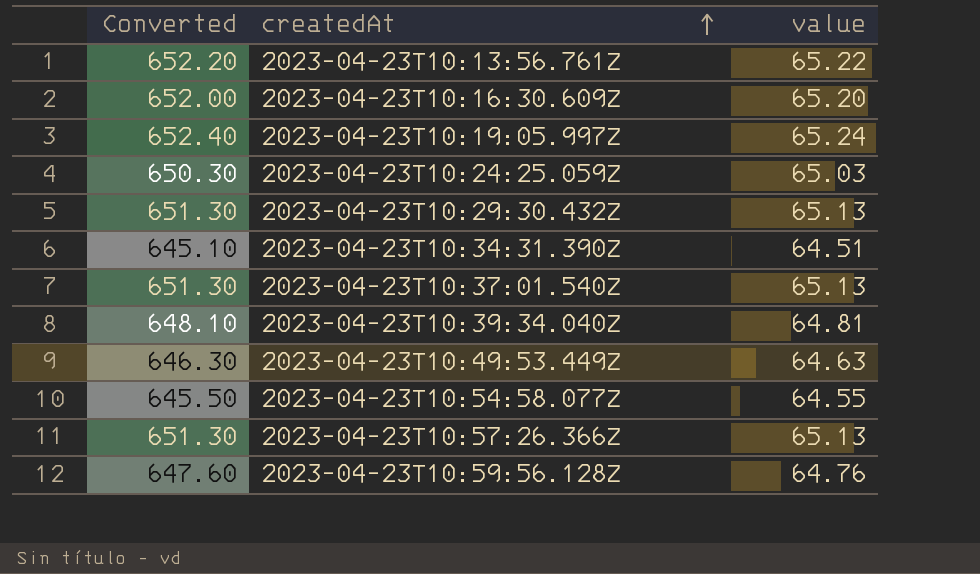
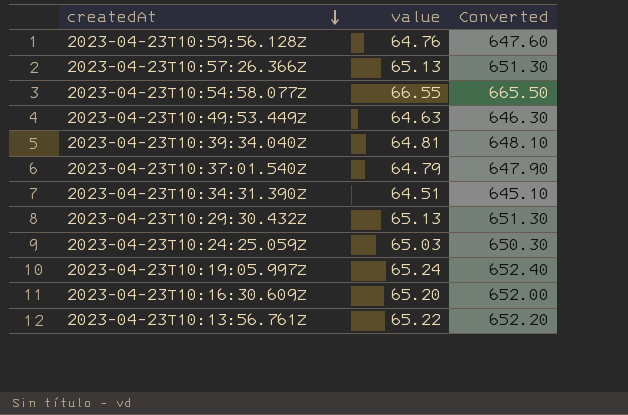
row order: createdAt ascending -> createdAt descending
column Converted | position: 1 -> 3
2023-04-23T10:54:58.077Z | value: 64.55 -> 66.55
2023-04-23T10:54:58.077Z | Converted: 645.50 -> 665.50
2023-04-23T10:37:01.540Z | value: 65.13 -> 64.79
2023-04-23T10:37:01.540Z | Converted: 651.30 -> 647.90

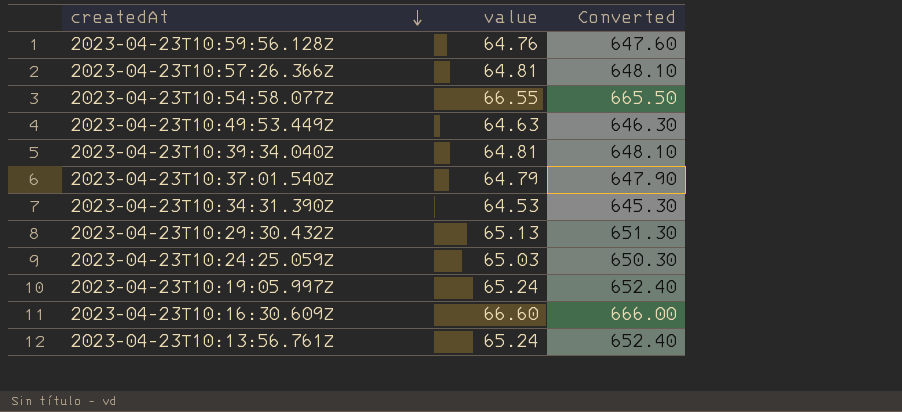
2023-04-23T10:57:26.366Z | value: 65.13 -> 64.81
2023-04-23T10:57:26.366Z | Converted: 651.30 -> 648.10
2023-04-23T10:34:31.390Z | value: 64.51 -> 64.53
2023-04-23T10:34:31.390Z | Converted: 645.10 -> 645.30
2023-04-23T10:16:30.609Z | value: 65.20 -> 66.60
2023-04-23T10:16:30.609Z | Converted: 652.00 -> 666.00
2023-04-23T10:13:56.761Z | value: 65.22 -> 65.24
2023-04-23T10:13:56.761Z | Converted: 652.20 -> 652.40

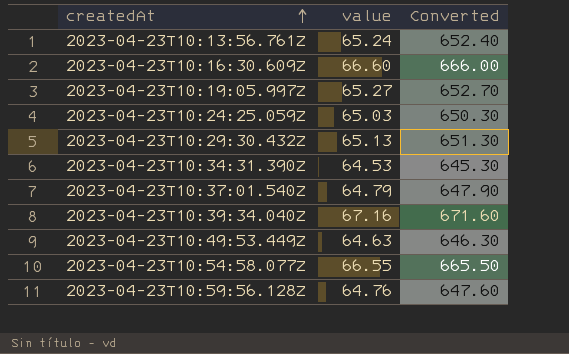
row order: createdAt descending -> createdAt ascending
row 2023-04-23T10:57:26.366Z: 64.81 | 648.10 -> none
2023-04-23T10:19:05.997Z | value: 65.24 -> 65.27
2023-04-23T10:19:05.997Z | Converted: 652.40 -> 652.70
2023-04-23T10:39:34.040Z | value: 64.81 -> 67.16
2023-04-23T10:39:34.040Z | Converted: 648.10 -> 671.60

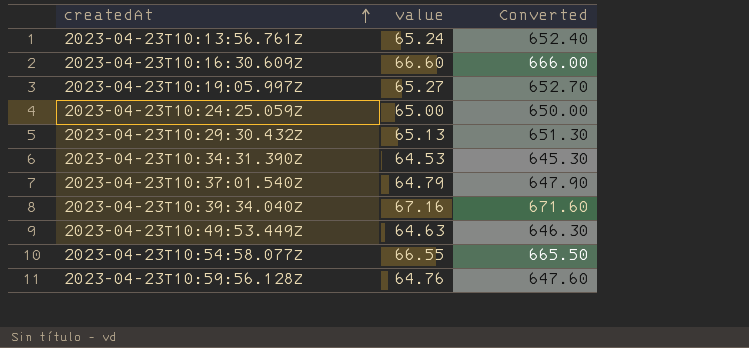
2023-04-23T10:24:25.059Z | value: 65.03 -> 65.00
2023-04-23T10:24:25.059Z | Converted: 650.30 -> 650.00

